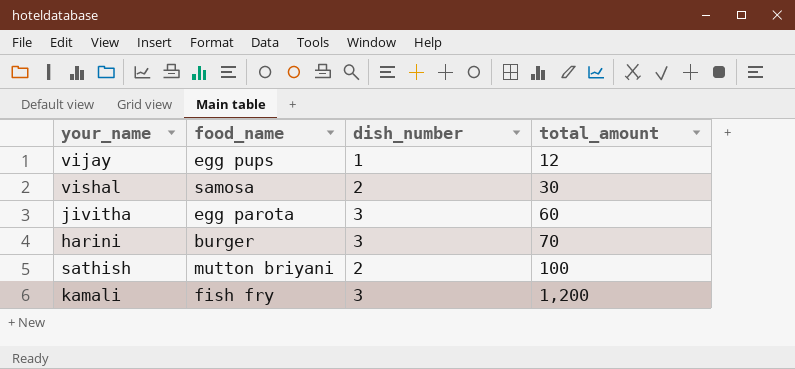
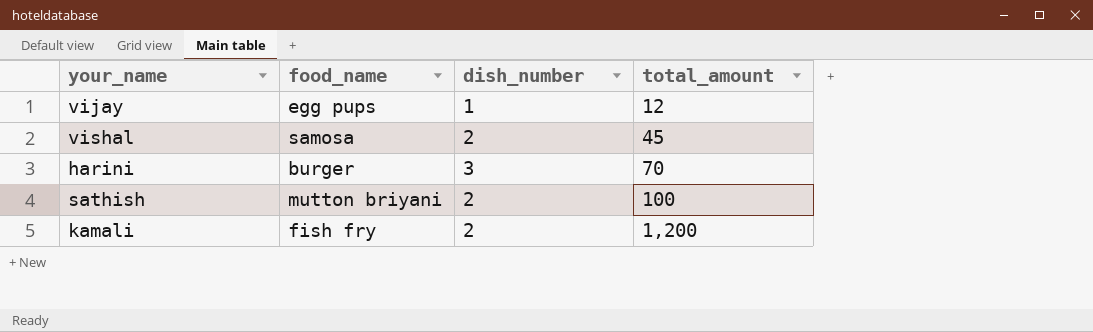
row jivitha: egg parota | 3 | 60 -> none
vishal | total_amount: 30 -> 45
kamali | dish_number: 3 -> 2

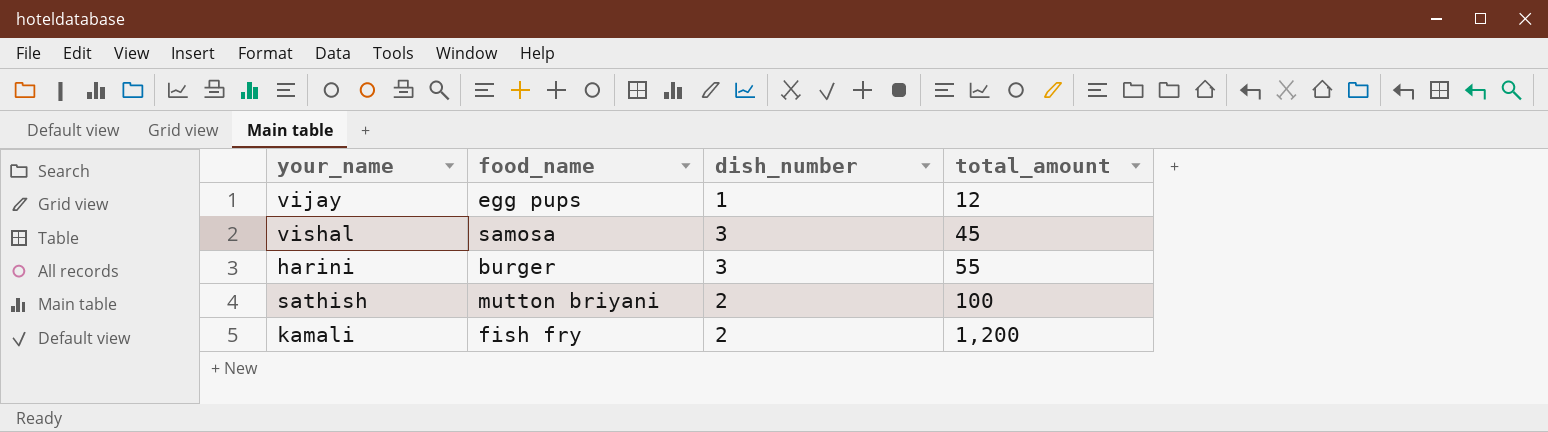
vishal | dish_number: 2 -> 3
harini | total_amount: 70 -> 55

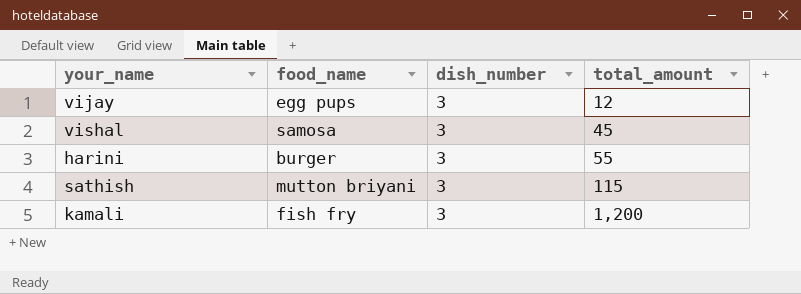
vijay | dish_number: 1 -> 3
sathish | dish_number: 2 -> 3
sathish | total_amount: 100 -> 115
kamali | dish_number: 2 -> 3

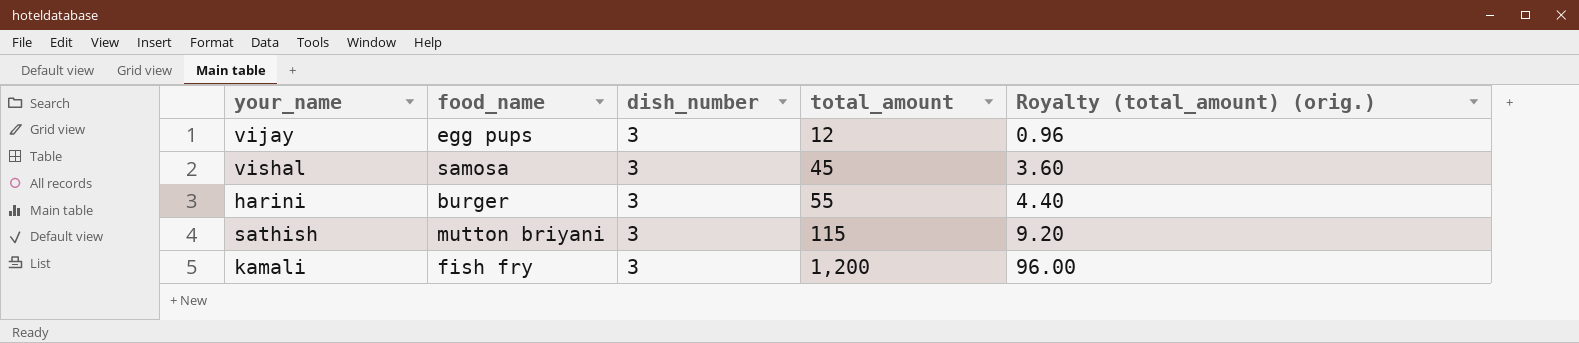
column Royalty (total_amount) (orig.) | formula: none -> [total_amount] * 0.08

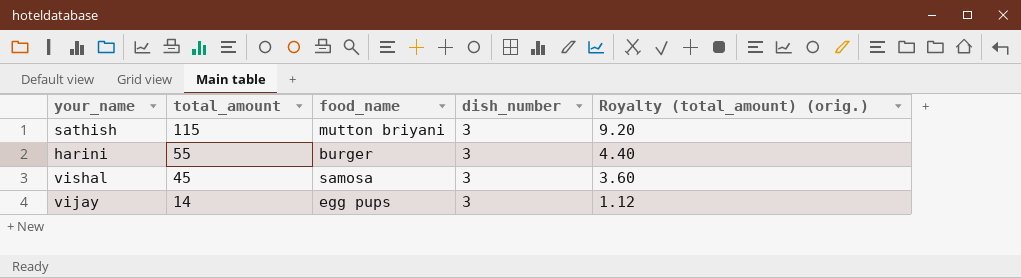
row order: total_amount ascending -> total_amount descending
column total_amount | position: 4 -> 2
row kamali: fish fry | 3 | 1,200 | 96.00 -> none
vijay | total_amount: 12 -> 14
vijay | Royalty (total_amount) (orig.): 0.96 -> 1.12

